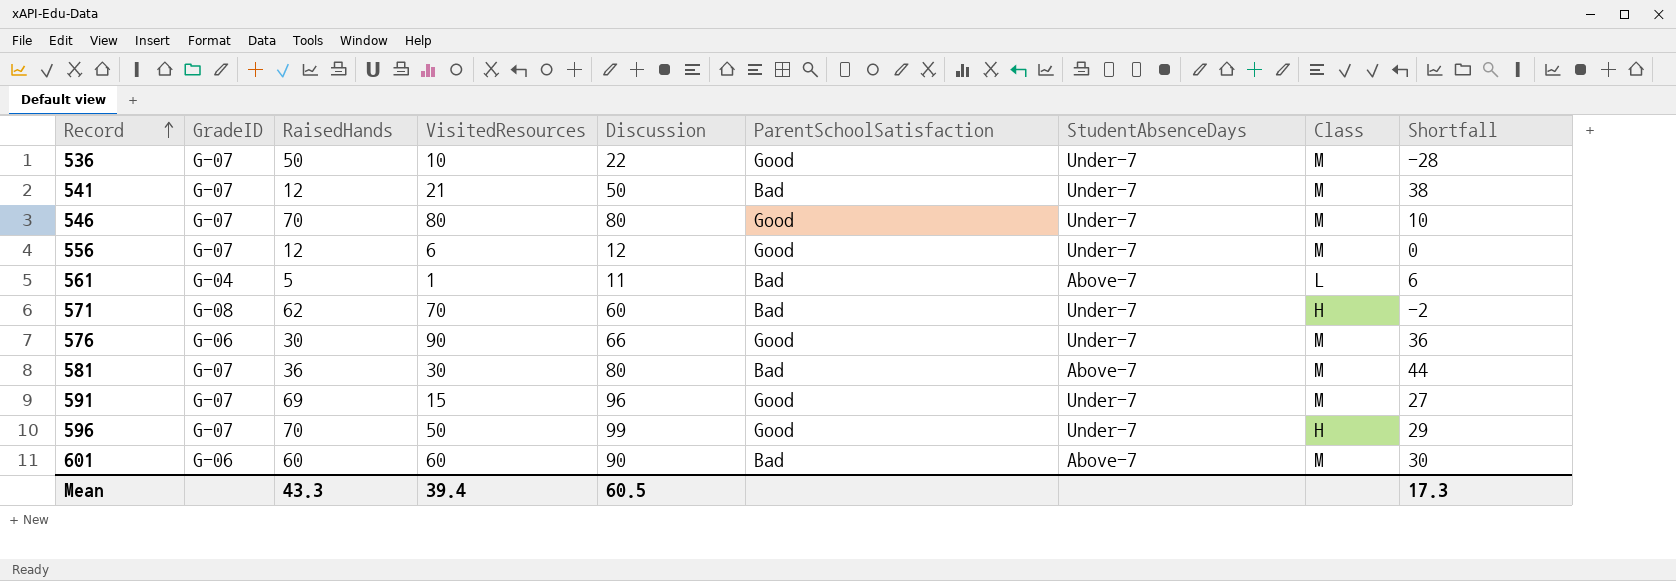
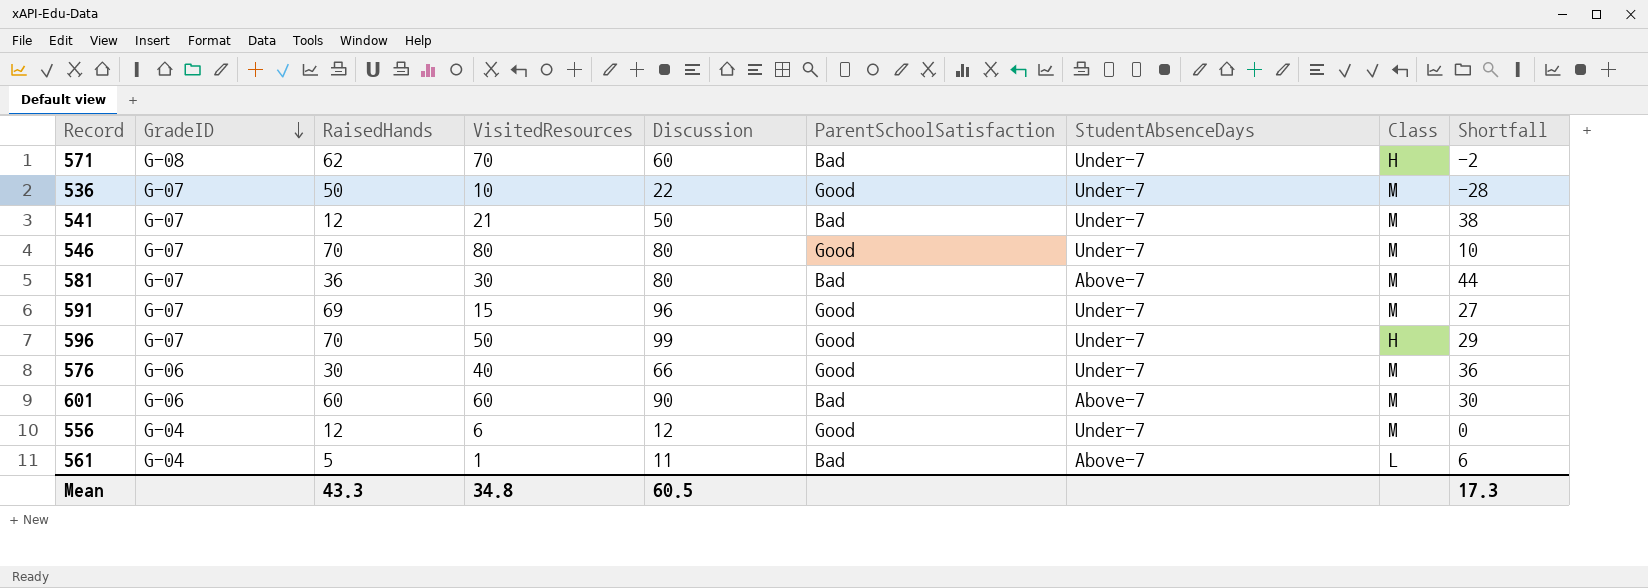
row order: Record ascending -> GradeID descending
576 | VisitedResources: 90 -> 40
556 | GradeID: G-07 -> G-04
Mean | VisitedResources: 39.4 -> 34.8

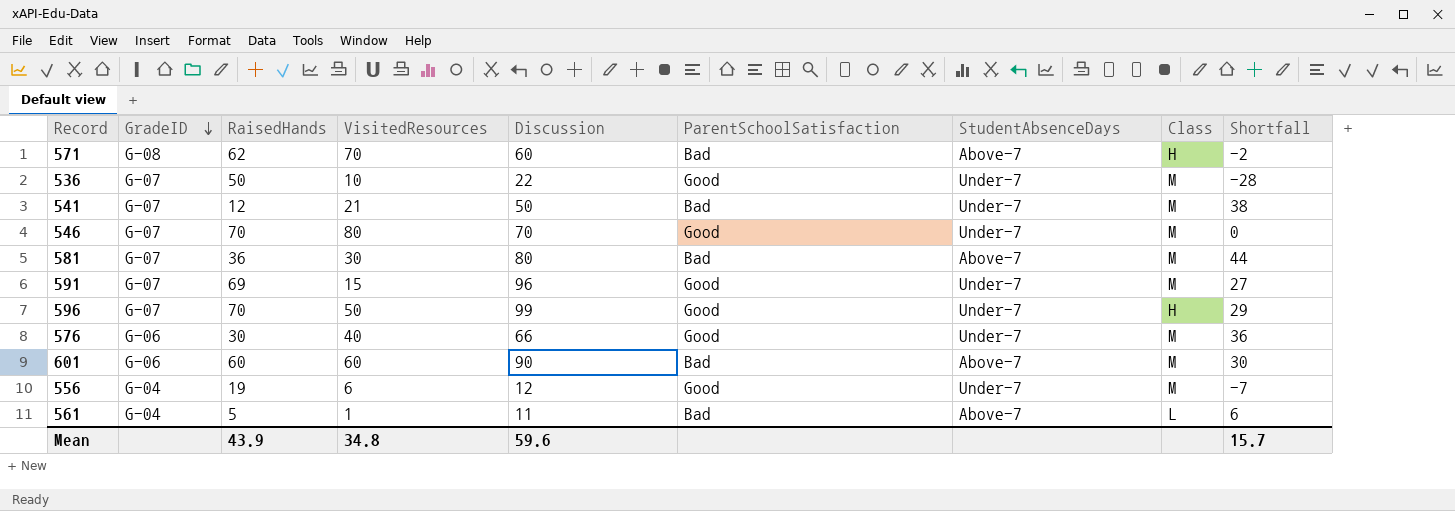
571 | StudentAbsenceDays: Under-7 -> Above-7
546 | Discussion: 80 -> 70
546 | Shortfall: 10 -> 0
556 | RaisedHands: 12 -> 19
556 | Shortfall: 0 -> -7
Mean | RaisedHands: 43.3 -> 43.9
Mean | Discussion: 60.5 -> 59.6
Mean | Shortfall: 17.3 -> 15.7

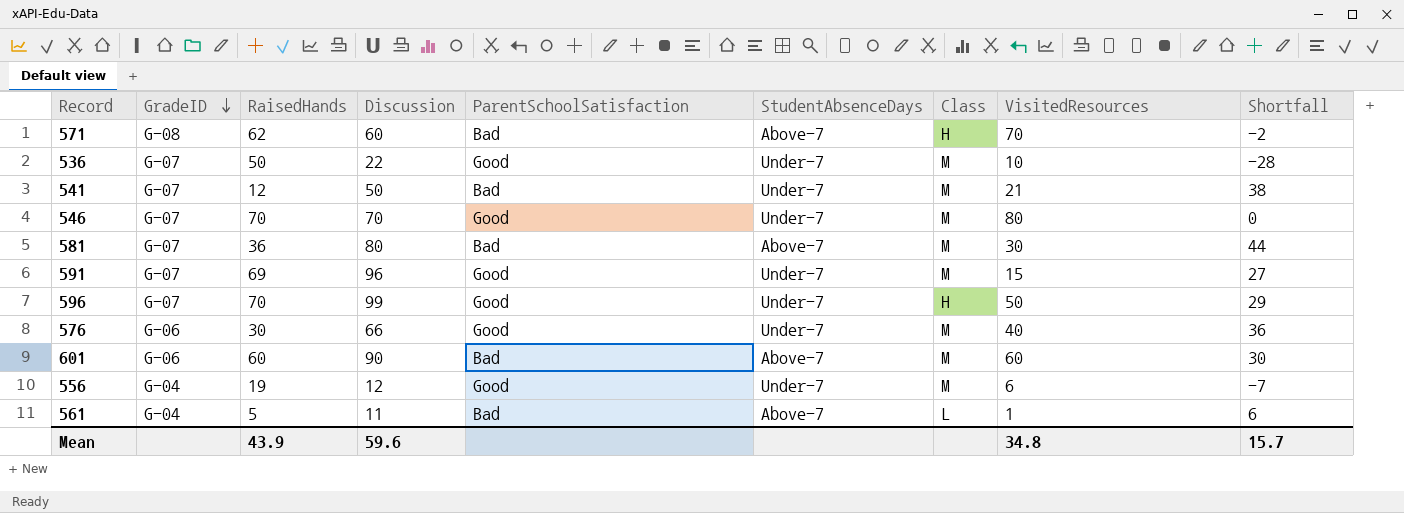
column VisitedResources | position: 4 -> 8

